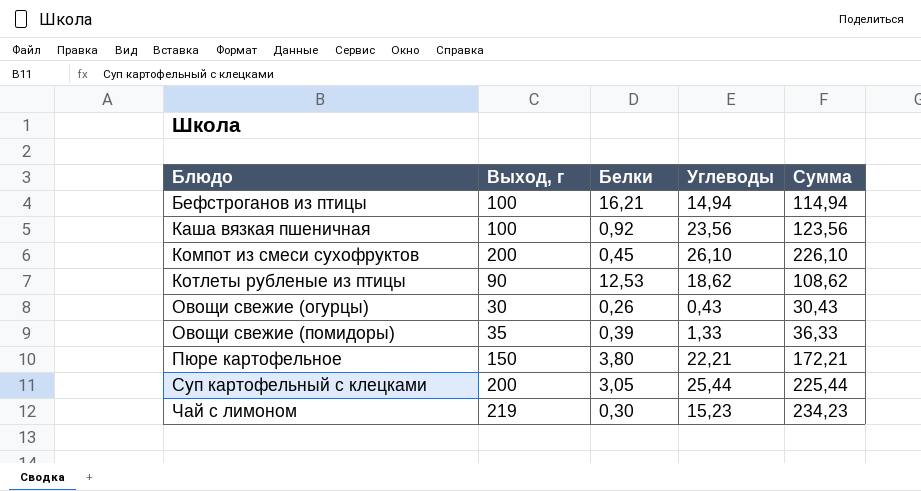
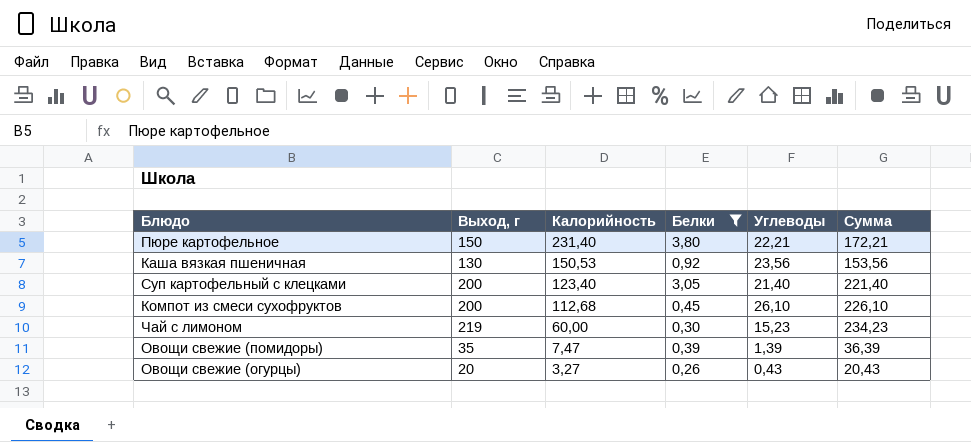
filter: none -> Белки <= 3,80
row order: Блюдо ascending -> Калорийность descending
column Калорийность | position: none -> 3
Каша вязкая пшеничная | Выход, г: 100 -> 130
Каша вязкая пшеничная | Сумма: 123,56 -> 153,56
Суп картофельный с клецками | Углеводы: 25,44 -> 21,40
Суп картофельный с клецками | Сумма: 225,44 -> 221,40
Овощи свежие (помидоры) | Углеводы: 1,33 -> 1,39
Овощи свежие (помидоры) | Сумма: 36,33 -> 36,39
Овощи свежие (огурцы) | Выход, г: 30 -> 20
Овощи свежие (огурцы) | Сумма: 30,43 -> 20,43

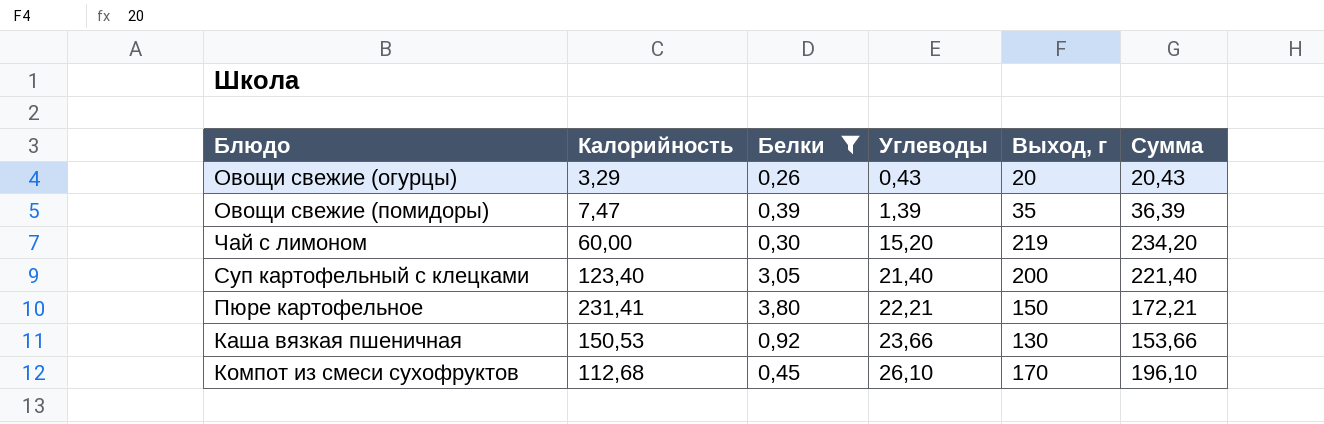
row order: Калорийность descending -> Углеводы ascending
column Выход, г | position: 2 -> 5
Овощи свежие (огурцы) | Калорийность: 3,27 -> 3,29
Чай с лимоном | Углеводы: 15,23 -> 15,20
Чай с лимоном | Сумма: 234,23 -> 234,20
Пюре картофельное | Калорийность: 231,40 -> 231,41
Каша вязкая пшеничная | Углеводы: 23,56 -> 23,66
Каша вязкая пшеничная | Сумма: 153,56 -> 153,66
Компот из смеси сухофруктов | Выход, г: 200 -> 170
Компот из смеси сухофруктов | Сумма: 226,10 -> 196,10

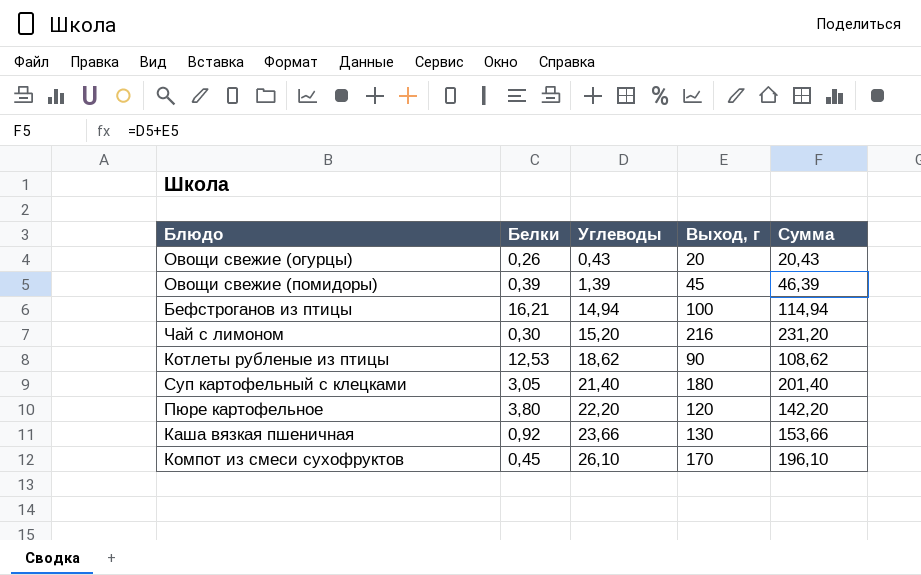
filter: Белки <= 3,80 -> none
column Калорийность | position: 2 -> none
Овощи свежие (помидоры) | Выход, г: 35 -> 45
Овощи свежие (помидоры) | Сумма: 36,39 -> 46,39
Чай с лимоном | Выход, г: 219 -> 216
Чай с лимоном | Сумма: 234,20 -> 231,20
Суп картофельный с клецками | Выход, г: 200 -> 180
Суп картофельный с клецками | Сумма: 221,40 -> 201,40
Пюре картофельное | Углеводы: 22,21 -> 22,20
Пюре картофельное | Выход, г: 150 -> 120
Пюре картофельное | Сумма: 172,21 -> 142,20

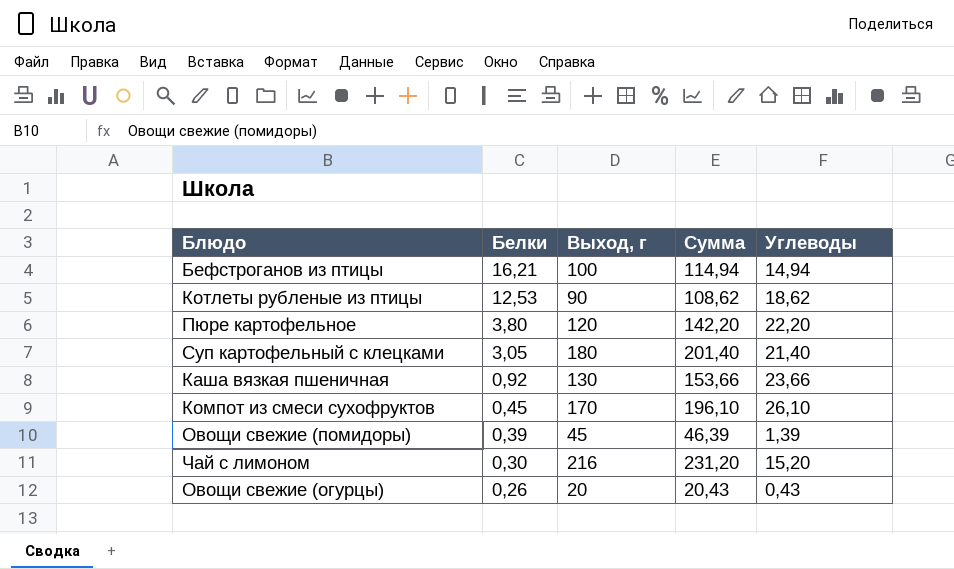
row order: Углеводы ascending -> Белки descending
column Углеводы | position: 3 -> 5

